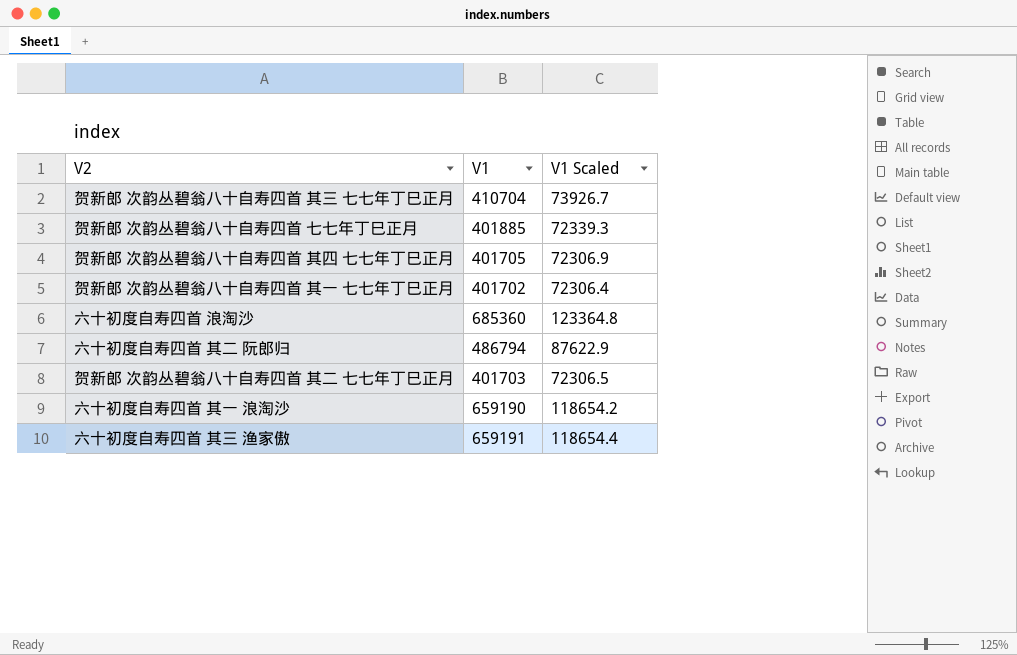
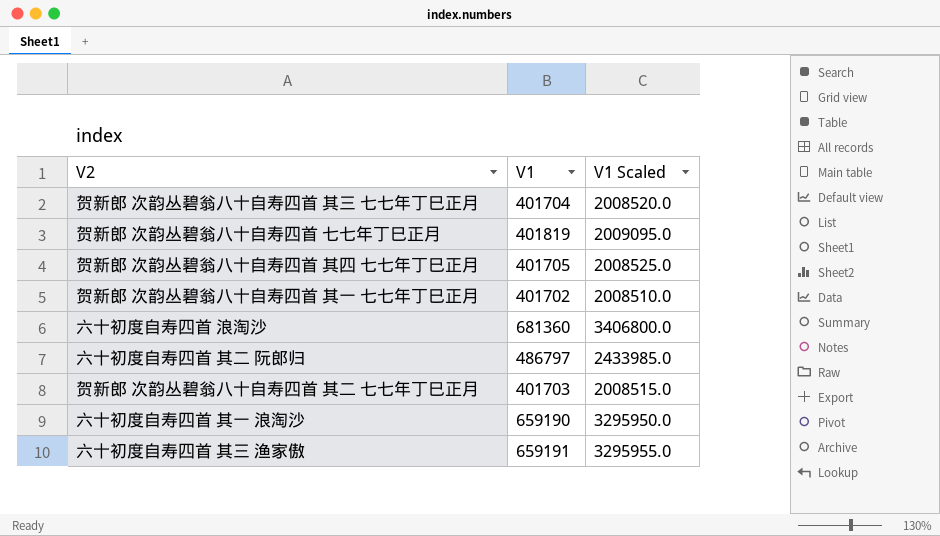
column V1 Scaled | formula: [V1] * 0.18 -> [V1] * 5
贺新郎 次韵丛碧翁八十自寿四首 其三 七七年丁巳正月 | V1: 410704 -> 401704
贺新郎 次韵丛碧翁八十自寿四首 七七年丁巳正月 | V1: 401885 -> 401819
六十初度自寿四首 浪淘沙 | V1: 685360 -> 681360
六十初度自寿四首 其二 阮郎归 | V1: 486794 -> 486797

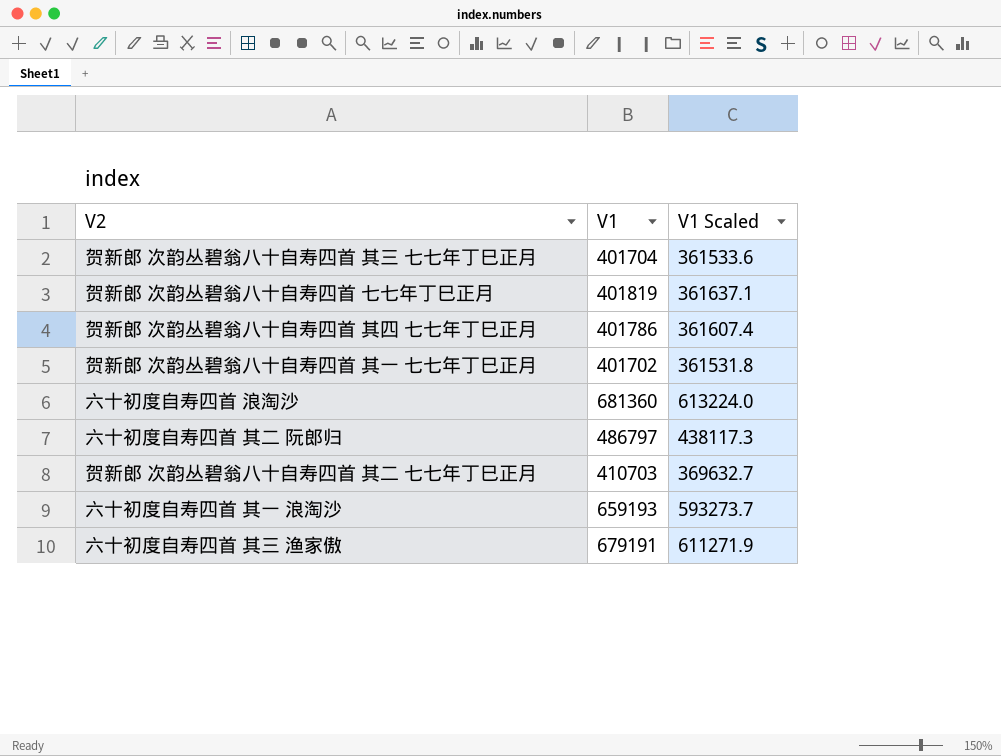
column V1 Scaled | formula: [V1] * 5 -> [V1] * 0.9
贺新郎 次韵丛碧翁八十自寿四首 其四 七七年丁巳正月 | V1: 401705 -> 401786
贺新郎 次韵丛碧翁八十自寿四首 其二 七七年丁巳正月 | V1: 401703 -> 410703
六十初度自寿四首 其一 浪淘沙 | V1: 659190 -> 659193
六十初度自寿四首 其三 渔家傲 | V1: 659191 -> 679191

